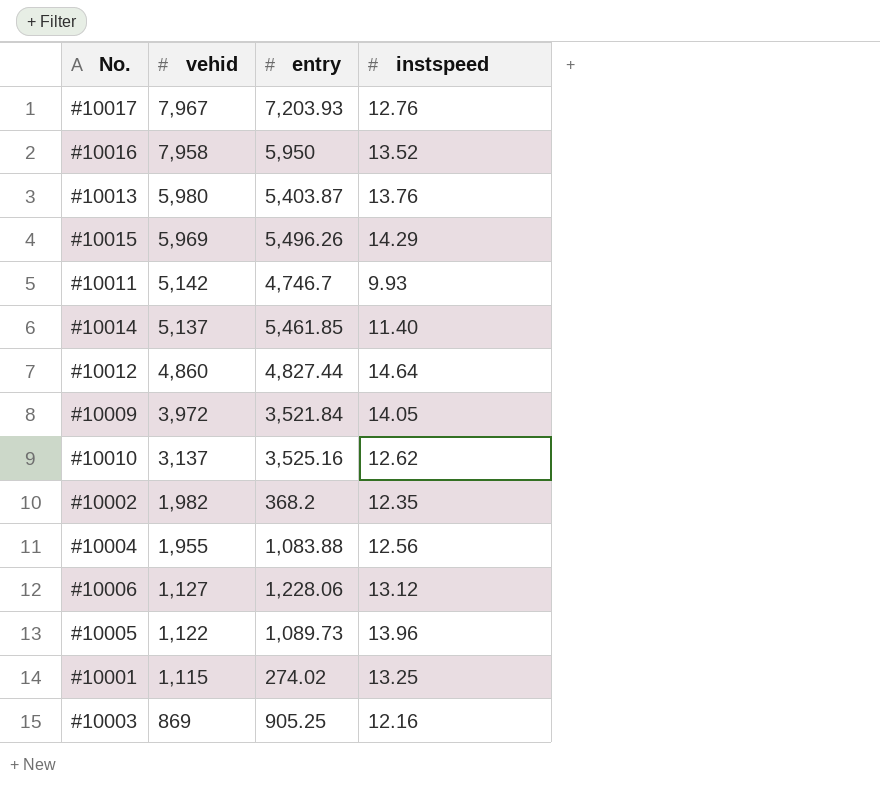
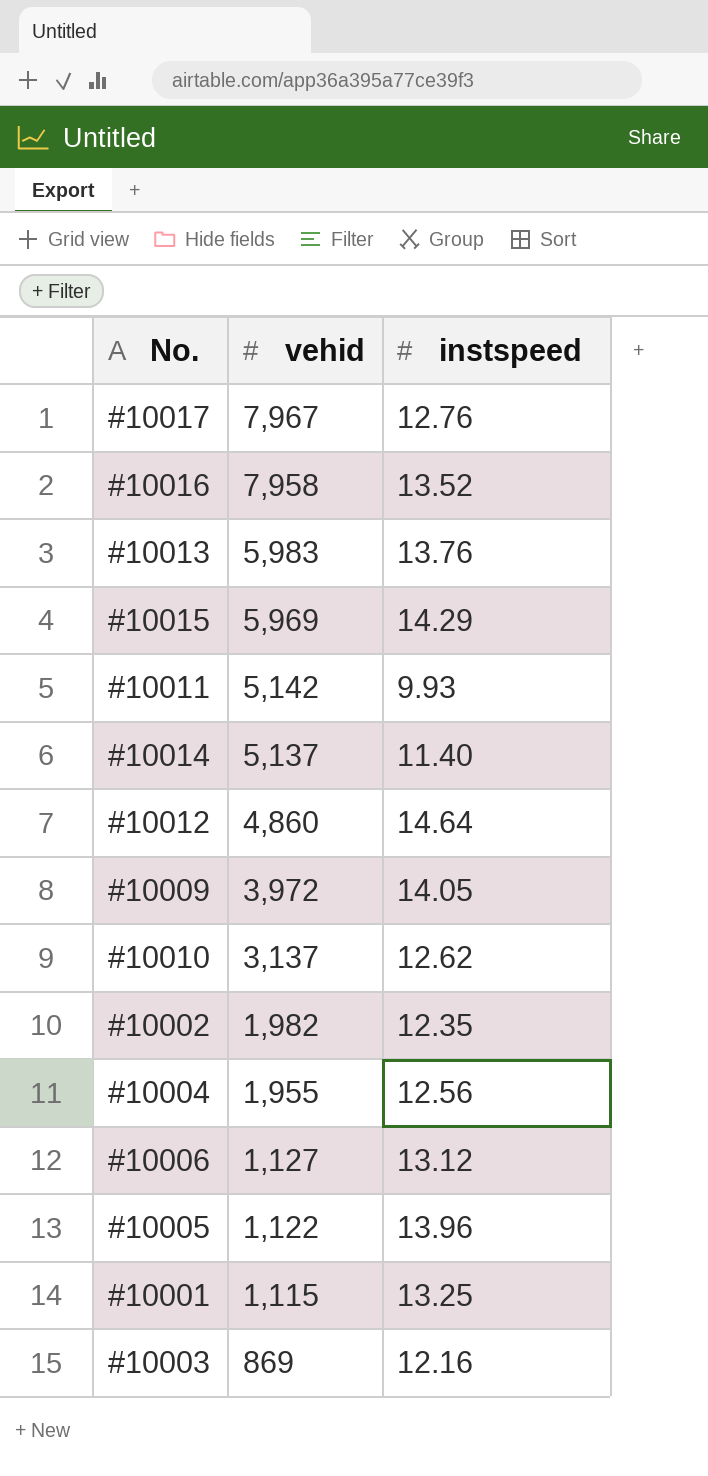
column entry | position: 3 -> none
#10013 | vehid: 5,980 -> 5,983

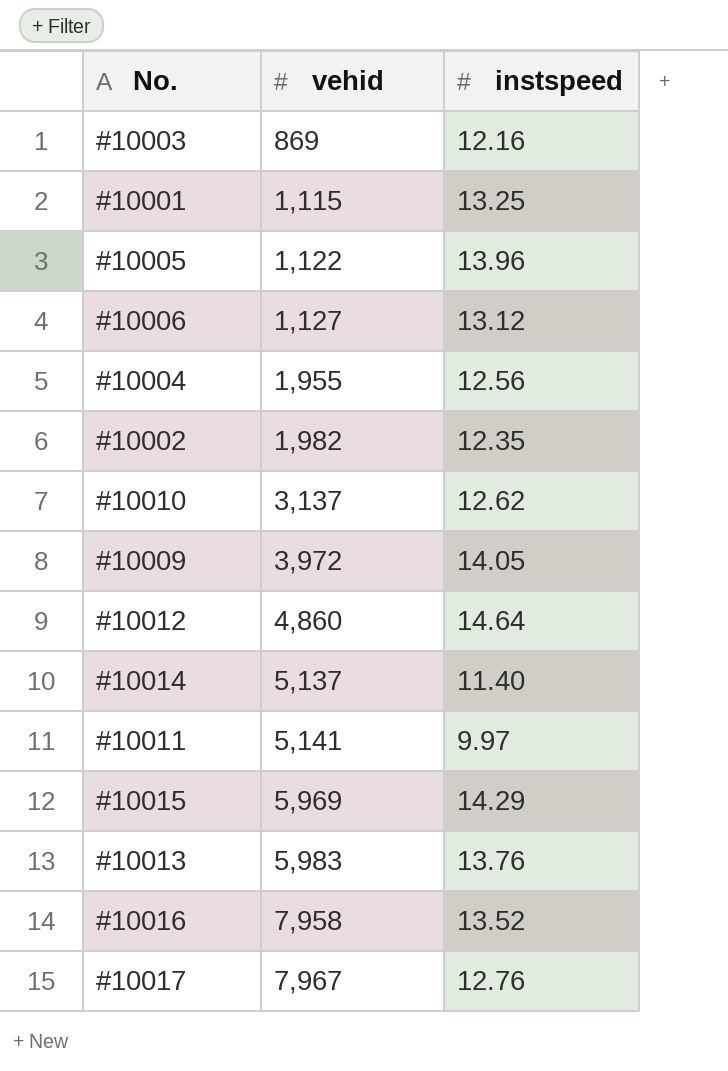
row order: vehid descending -> vehid ascending
#10011 | vehid: 5,142 -> 5,141
#10011 | instspeed: 9.93 -> 9.97

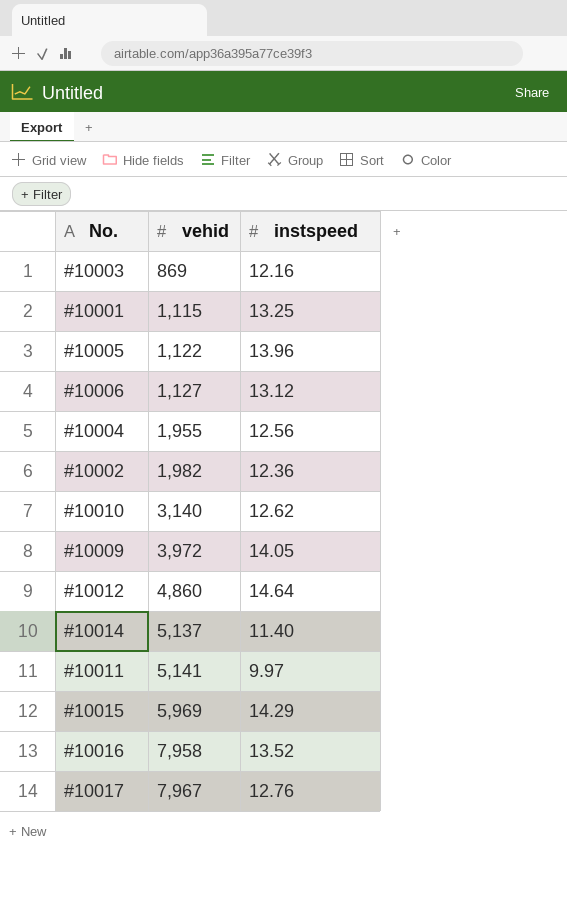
row #10013: 5,983 | 13.76 -> none
#10002 | instspeed: 12.35 -> 12.36
#10010 | vehid: 3,137 -> 3,140

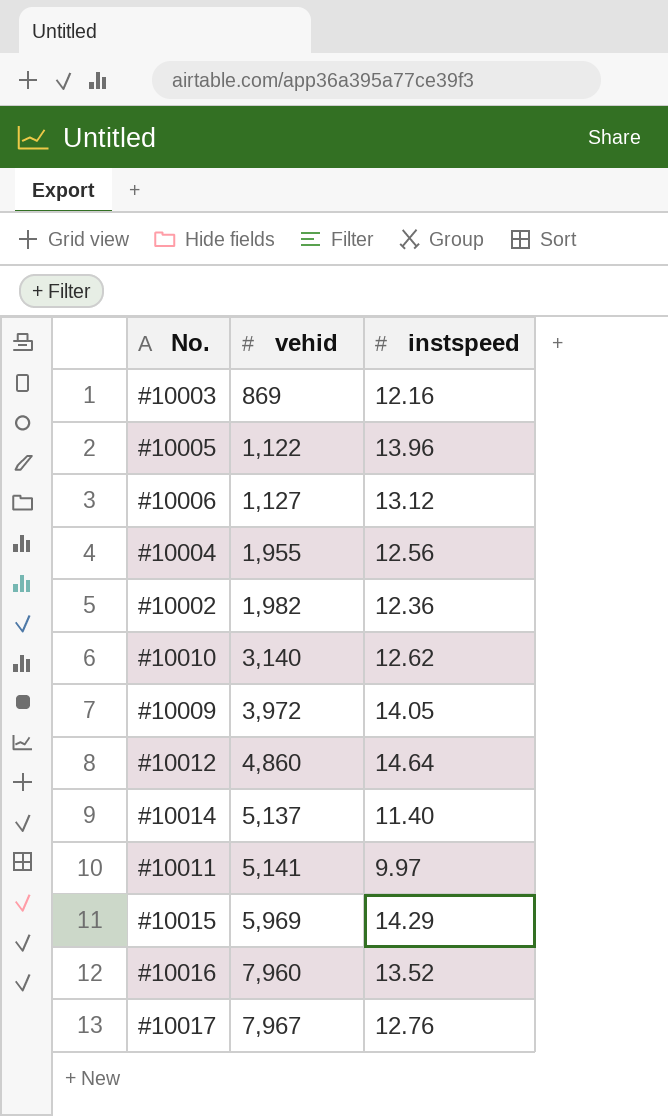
row #10001: 1,115 | 13.25 -> none
#10016 | vehid: 7,958 -> 7,960

